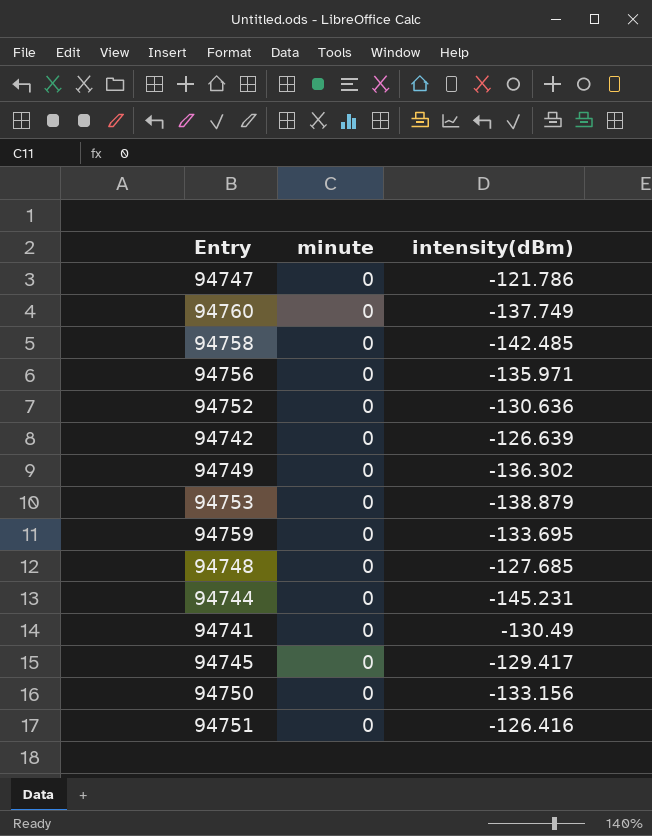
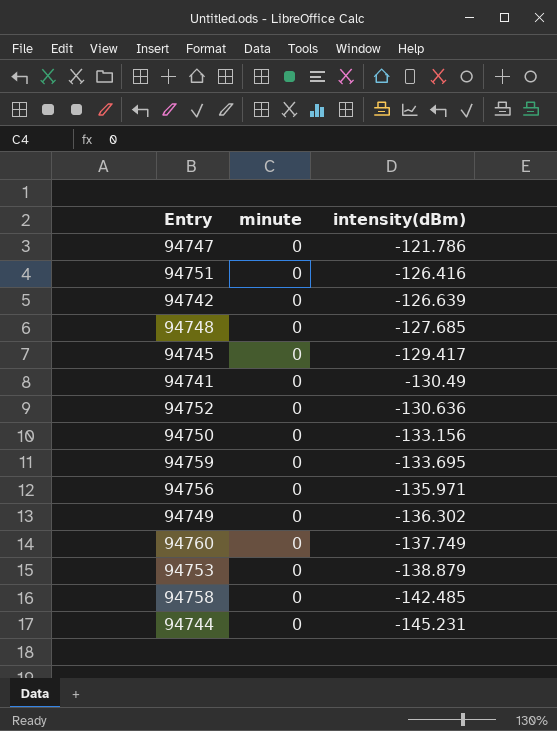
row order: none -> intensity(dBm) descending

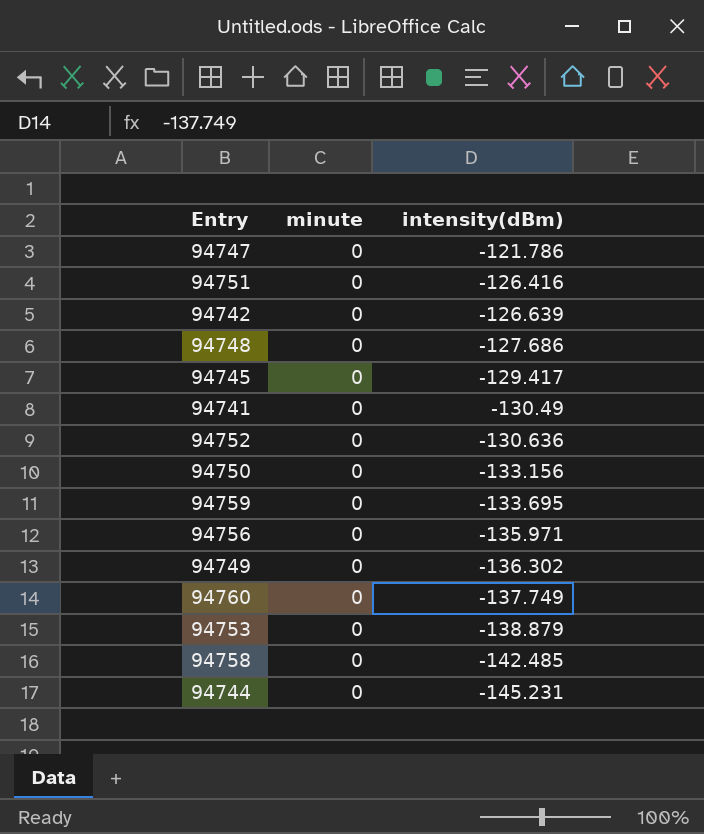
94748 | intensity(dBm): -127.685 -> -127.686

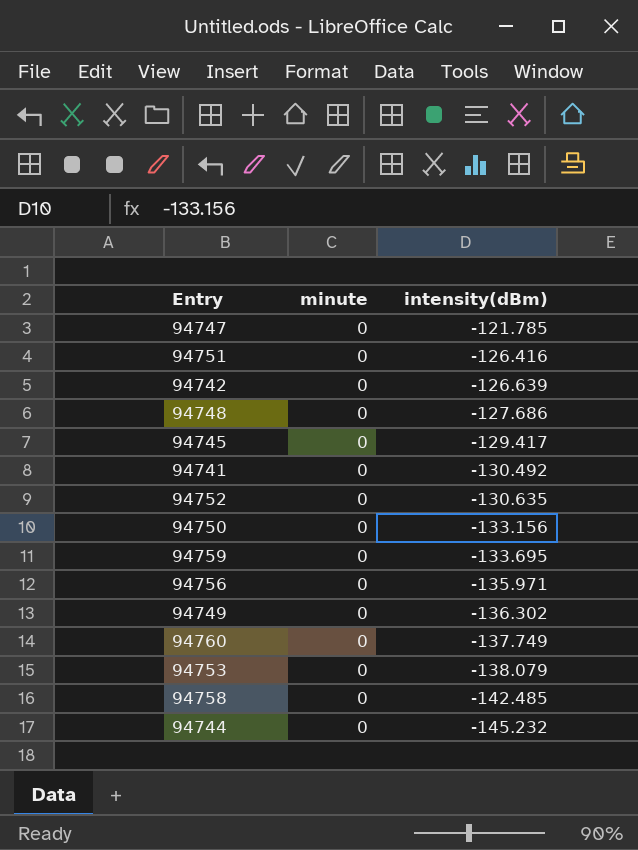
94747 | intensity(dBm): -121.786 -> -121.785
94741 | intensity(dBm): -130.49 -> -130.492
94752 | intensity(dBm): -130.636 -> -130.635
94753 | intensity(dBm): -138.879 -> -138.079
94744 | intensity(dBm): -145.231 -> -145.232

